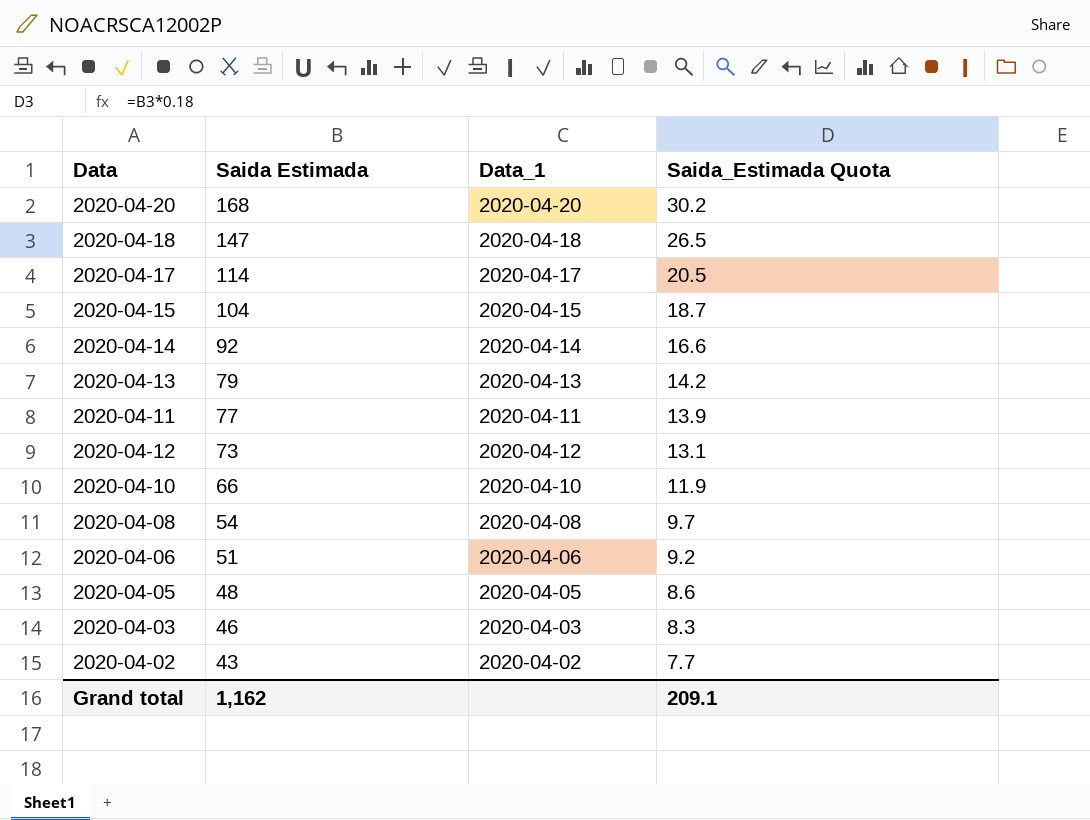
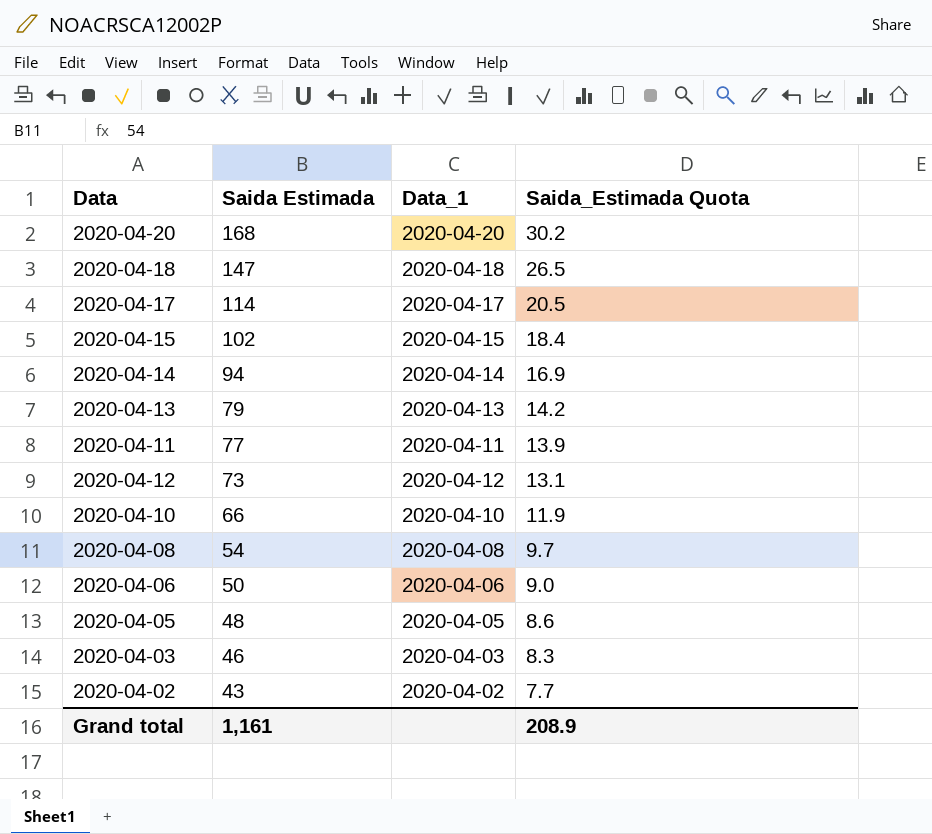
2020-04-15 | Saida Estimada: 104 -> 102
2020-04-15 | Saida_Estimada Quota: 18.7 -> 18.4
2020-04-14 | Saida Estimada: 92 -> 94
2020-04-14 | Saida_Estimada Quota: 16.6 -> 16.9
2020-04-06 | Saida Estimada: 51 -> 50
2020-04-06 | Saida_Estimada Quota: 9.2 -> 9.0
Grand total | Saida Estimada: 1,162 -> 1,161
Grand total | Saida_Estimada Quota: 209.1 -> 208.9

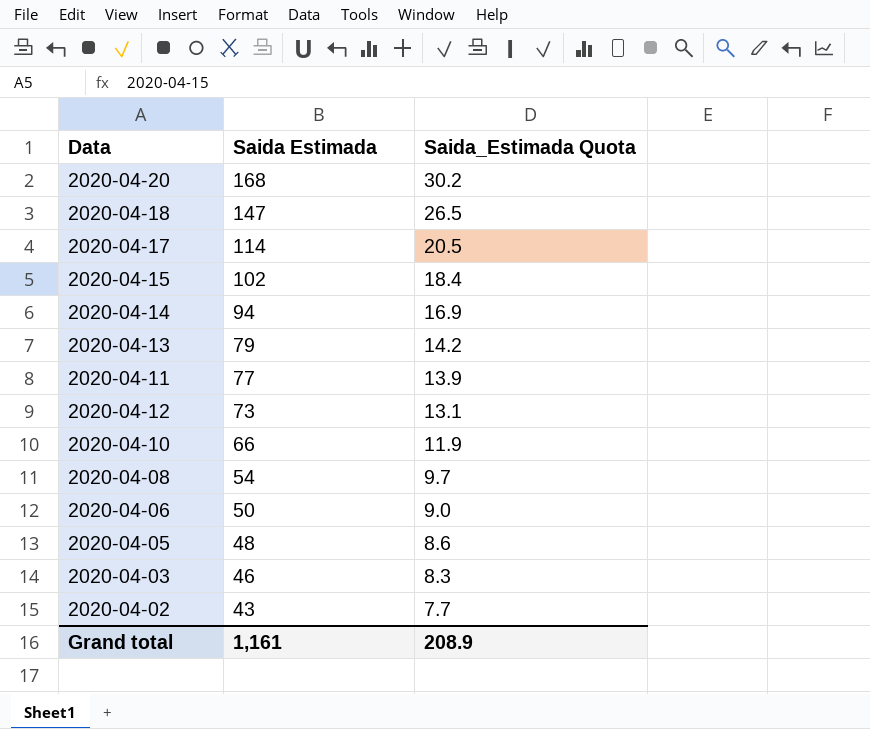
column Data_1 | position: 3 -> none

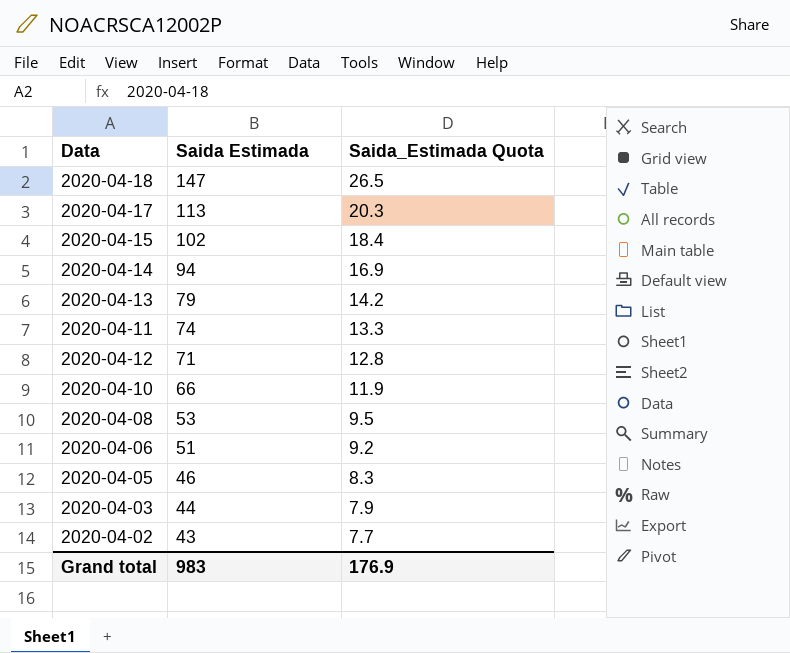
row 2020-04-20: 168 | 30.2 -> none
2020-04-17 | Saida Estimada: 114 -> 113
2020-04-17 | Saida_Estimada Quota: 20.5 -> 20.3
2020-04-11 | Saida Estimada: 77 -> 74
2020-04-11 | Saida_Estimada Quota: 13.9 -> 13.3
2020-04-12 | Saida Estimada: 73 -> 71
2020-04-12 | Saida_Estimada Quota: 13.1 -> 12.8
2020-04-08 | Saida Estimada: 54 -> 53
2020-04-08 | Saida_Estimada Quota: 9.7 -> 9.5
2020-04-06 | Saida Estimada: 50 -> 51
2020-04-06 | Saida_Estimada Quota: 9.0 -> 9.2
2020-04-05 | Saida Estimada: 48 -> 46
2020-04-05 | Saida_Estimada Quota: 8.6 -> 8.3
2020-04-03 | Saida Estimada: 46 -> 44
2020-04-03 | Saida_Estimada Quota: 8.3 -> 7.9
Grand total | Saida Estimada: 1,161 -> 983
Grand total | Saida_Estimada Quota: 208.9 -> 176.9

